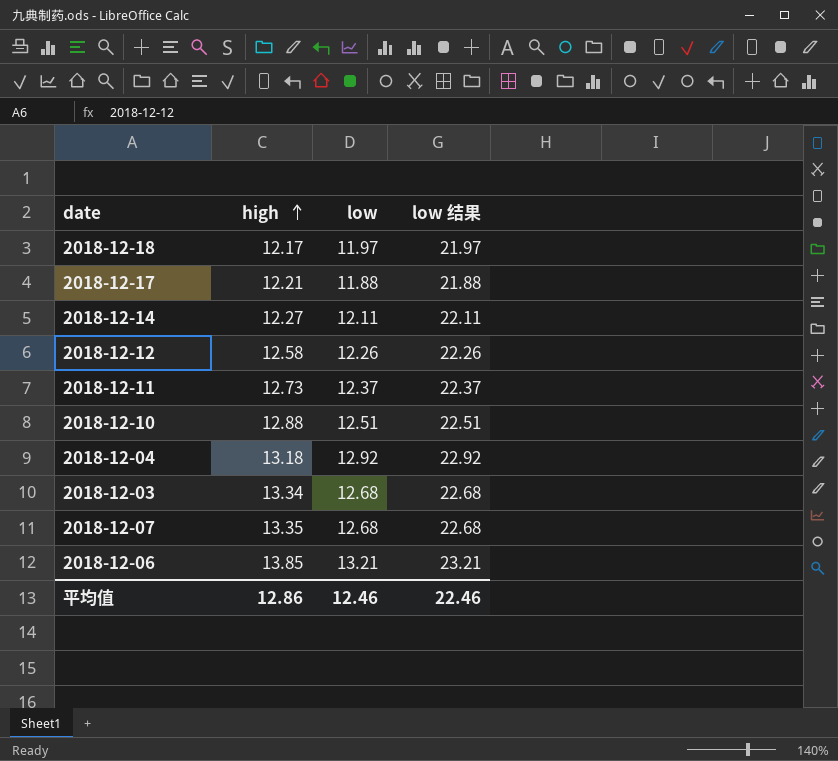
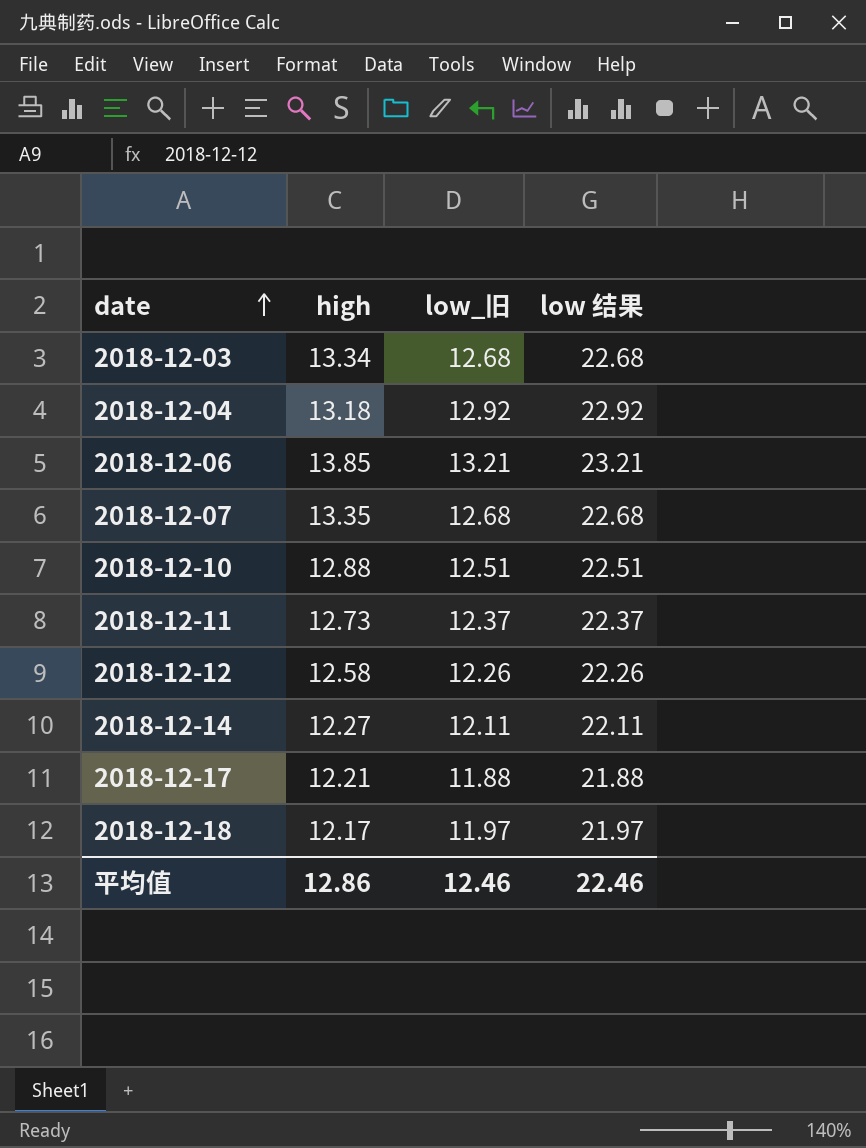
row order: high ascending -> date ascending
column name: low -> low_旧

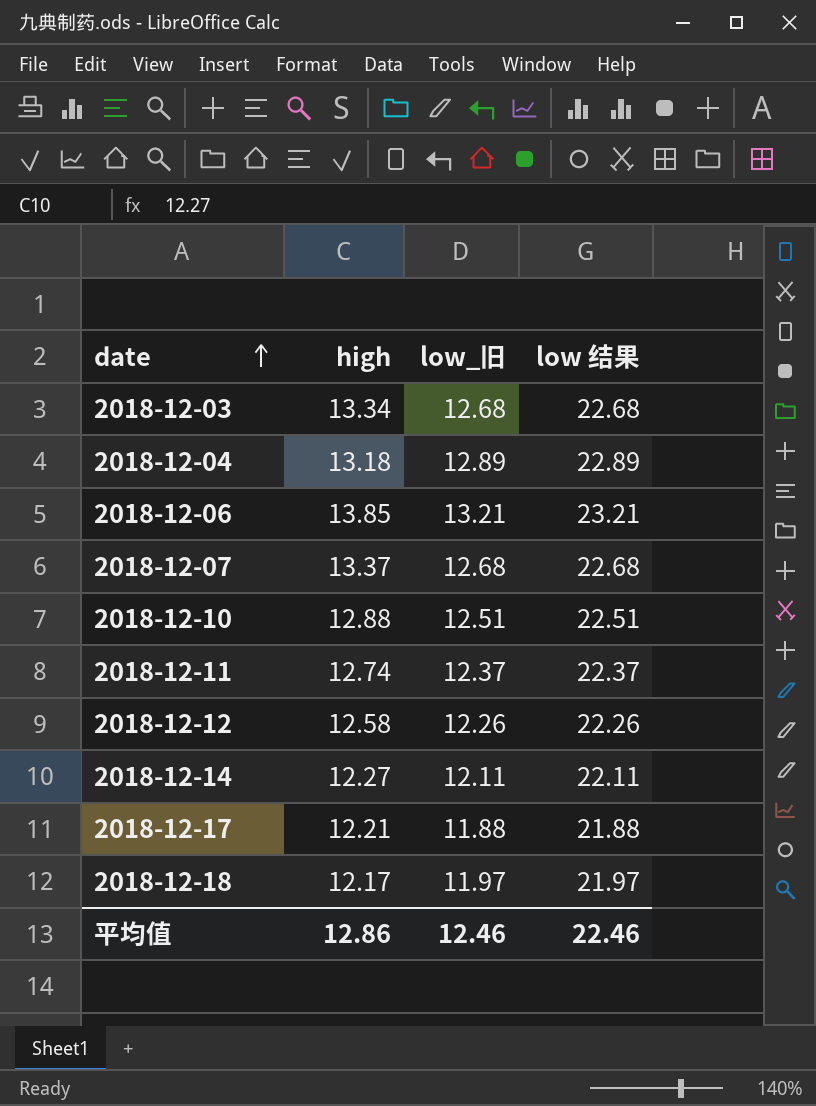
2018-12-04 | low_旧: 12.92 -> 12.89
2018-12-04 | low 结果: 22.92 -> 22.89
2018-12-07 | high: 13.35 -> 13.37
2018-12-11 | high: 12.73 -> 12.74

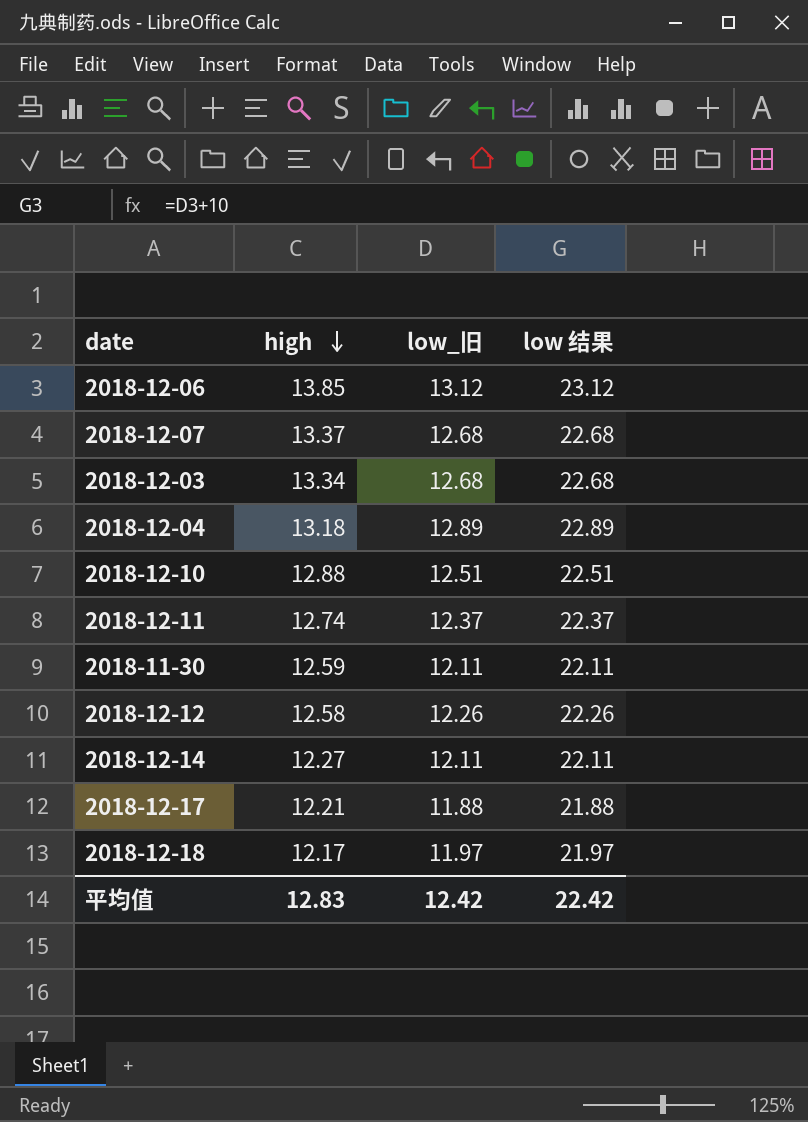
row order: date ascending -> high descending
2018-12-06 | low_旧: 13.21 -> 13.12
2018-12-06 | low 结果: 23.21 -> 23.12
row 2018-11-30: none -> 12.59 | 12.11 | 22.11
平均值 | high: 12.86 -> 12.83
平均值 | low_旧: 12.46 -> 12.42
平均值 | low 结果: 22.46 -> 22.42

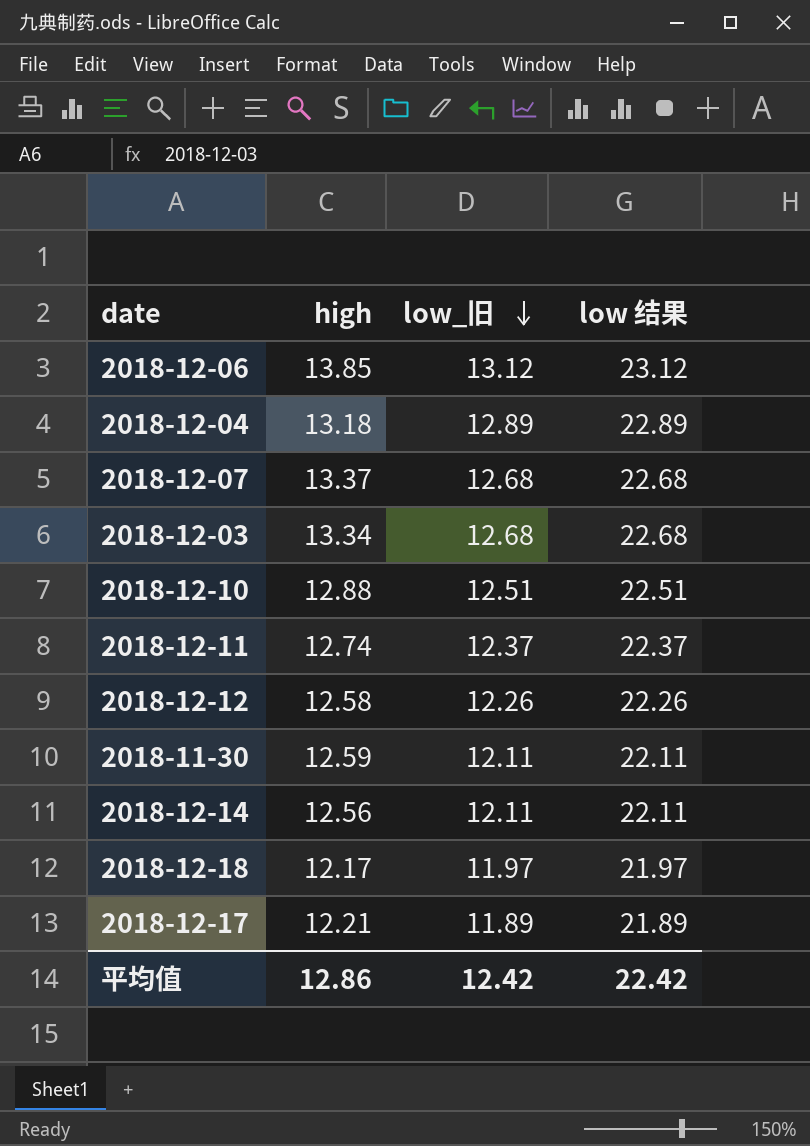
row order: high descending -> low_旧 descending
2018-12-14 | high: 12.27 -> 12.56
2018-12-17 | low_旧: 11.88 -> 11.89
2018-12-17 | low 结果: 21.88 -> 21.89
平均值 | high: 12.83 -> 12.86

